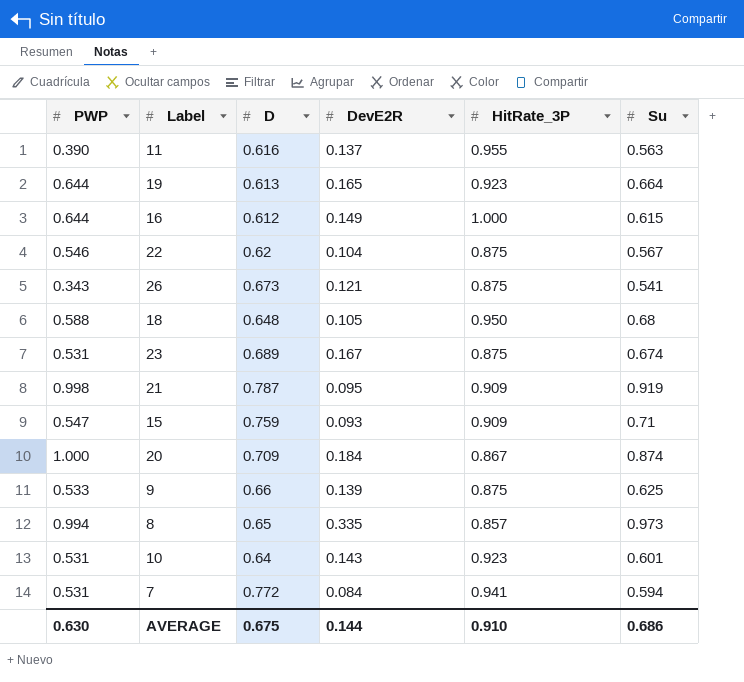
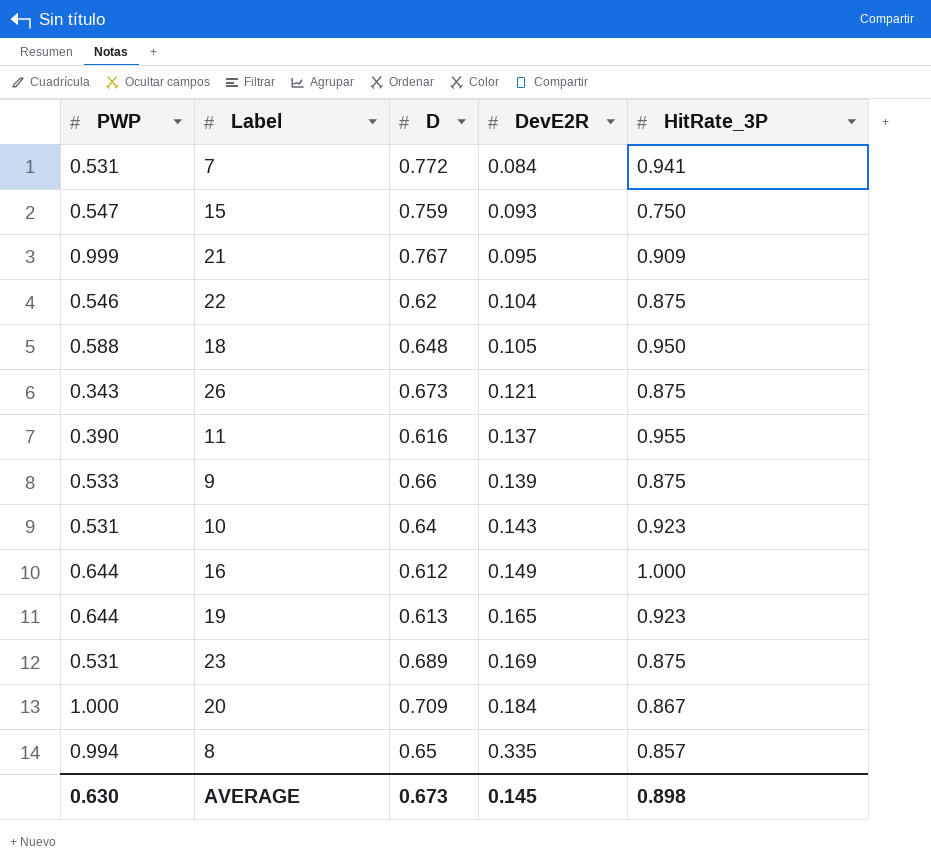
row order: none -> DevE2R ascending
column Su | position: 6 -> none
15 | HitRate_3P: 0.909 -> 0.750
21 | PWP: 0.998 -> 0.999
21 | D: 0.787 -> 0.767
23 | DevE2R: 0.167 -> 0.169
AVERAGE | D: 0.675 -> 0.673
AVERAGE | DevE2R: 0.144 -> 0.145
AVERAGE | HitRate_3P: 0.910 -> 0.898

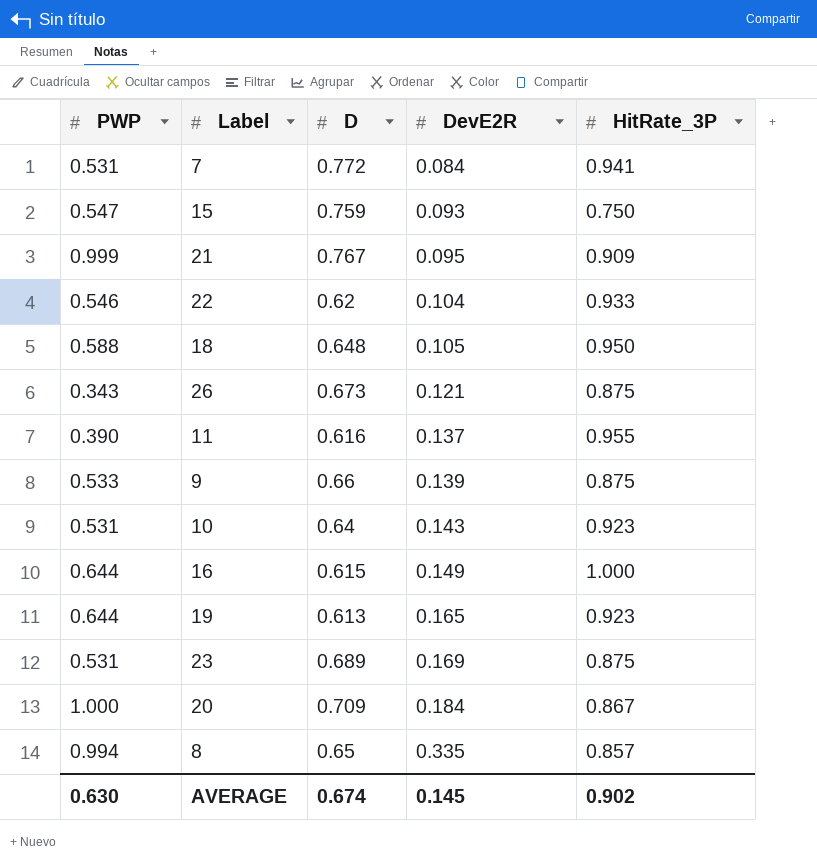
22 | HitRate_3P: 0.875 -> 0.933
16 | D: 0.612 -> 0.615
AVERAGE | D: 0.673 -> 0.674
AVERAGE | HitRate_3P: 0.898 -> 0.902

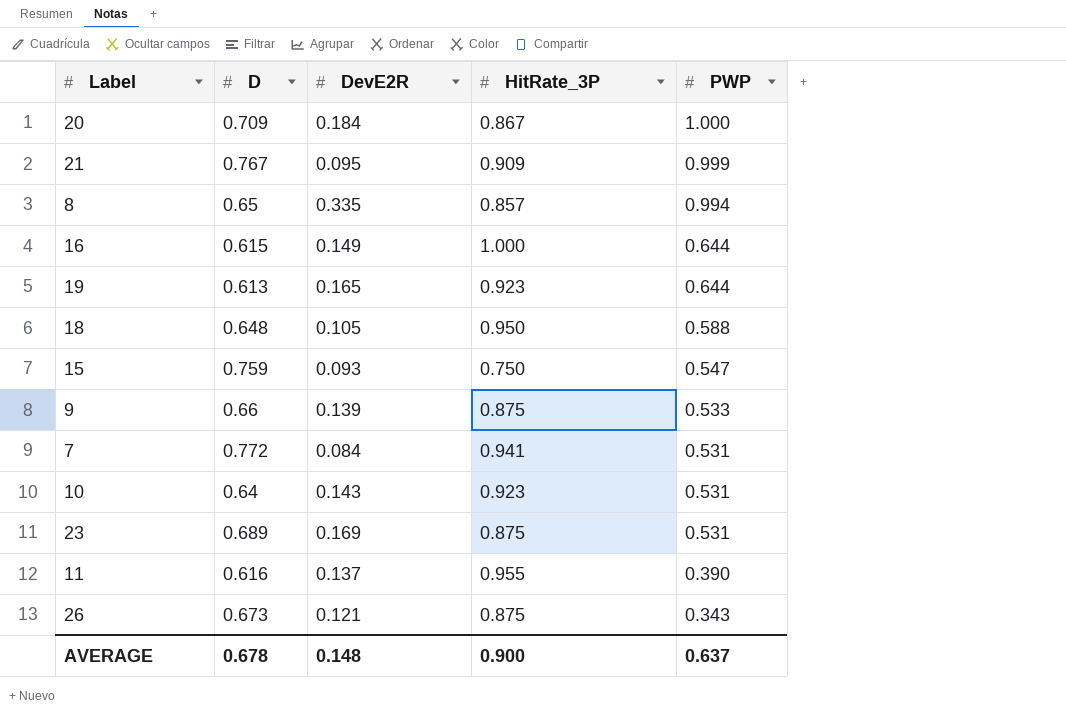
row order: DevE2R ascending -> PWP descending
column PWP | position: 1 -> 5
row 22: 0.546 | 0.62 | 0.104 | 0.933 -> none
AVERAGE | D: 0.674 -> 0.678
AVERAGE | DevE2R: 0.145 -> 0.148
AVERAGE | HitRate_3P: 0.902 -> 0.900
AVERAGE | PWP: 0.630 -> 0.637

